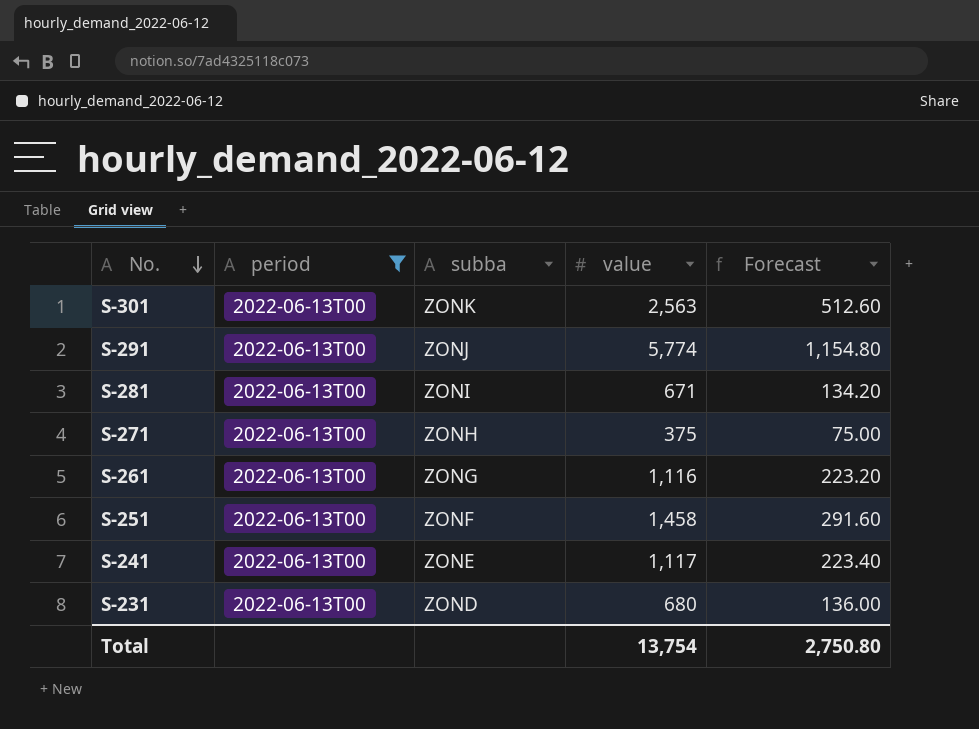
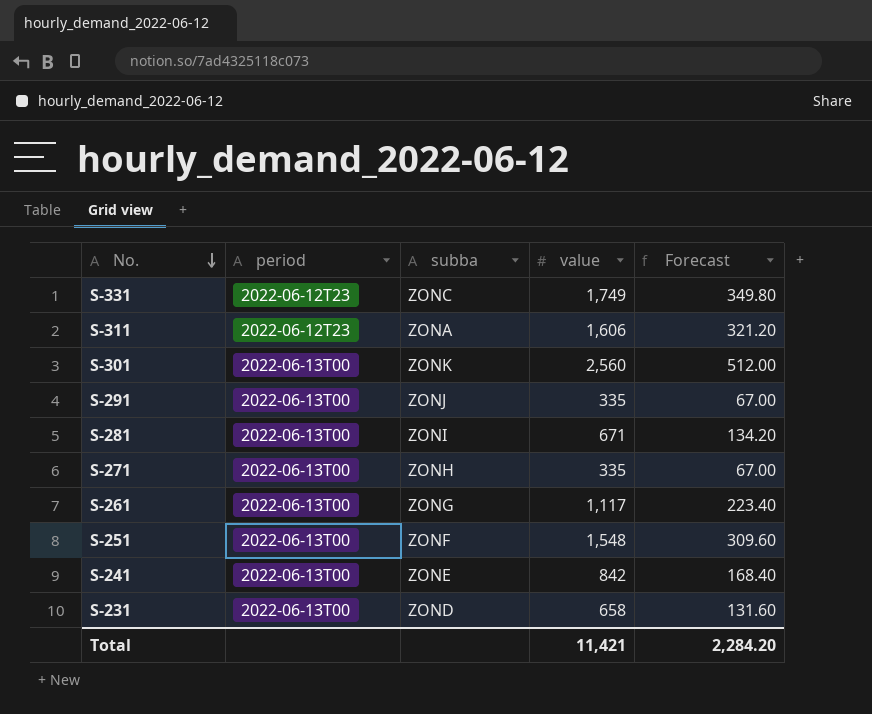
filter: period = 2022-06-13T00 -> none
S-301 | value: 2,563 -> 2,560
S-301 | Forecast: 512.60 -> 512.00
S-291 | value: 5,774 -> 335
S-291 | Forecast: 1,154.80 -> 67.00
S-271 | value: 375 -> 335
S-271 | Forecast: 75.00 -> 67.00
S-261 | value: 1,116 -> 1,117
S-261 | Forecast: 223.20 -> 223.40
S-251 | value: 1,458 -> 1,548
S-251 | Forecast: 291.60 -> 309.60
S-241 | value: 1,117 -> 842
S-241 | Forecast: 223.40 -> 168.40
S-231 | value: 680 -> 658
S-231 | Forecast: 136.00 -> 131.60
Total | value: 13,754 -> 11,421
Total | Forecast: 2,750.80 -> 2,284.20

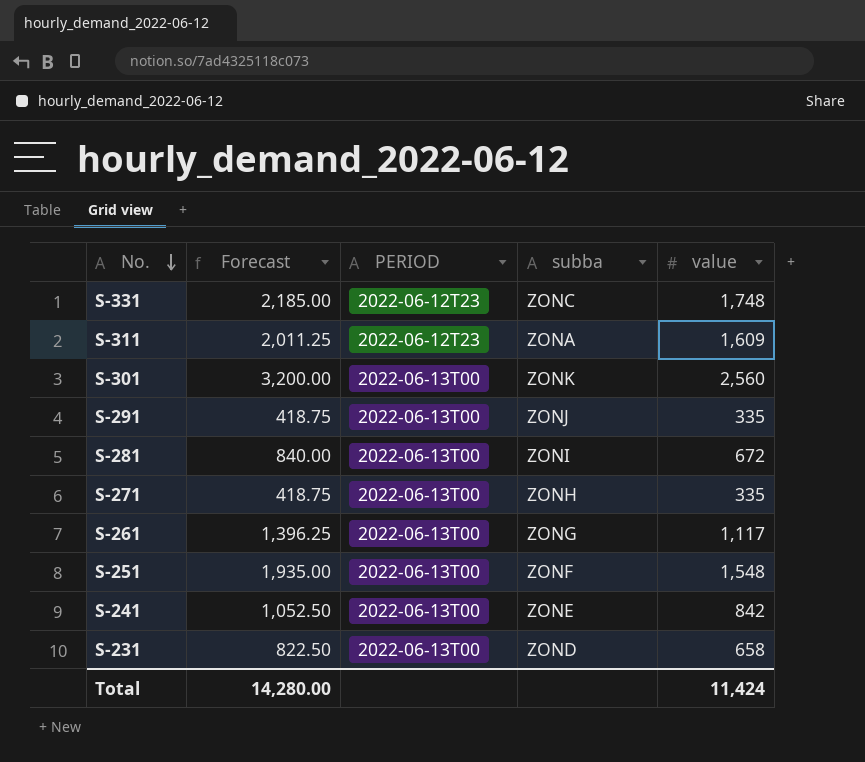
column Forecast | formula: [value] * 0.2 -> [value] * 1.25
column Forecast | position: 5 -> 2
column name: period -> PERIOD
S-331 | value: 1,749 -> 1,748
S-311 | value: 1,606 -> 1,609
S-281 | value: 671 -> 672
Total | Forecast: 2,284.20 -> 14,280.00
Total | value: 11,421 -> 11,424

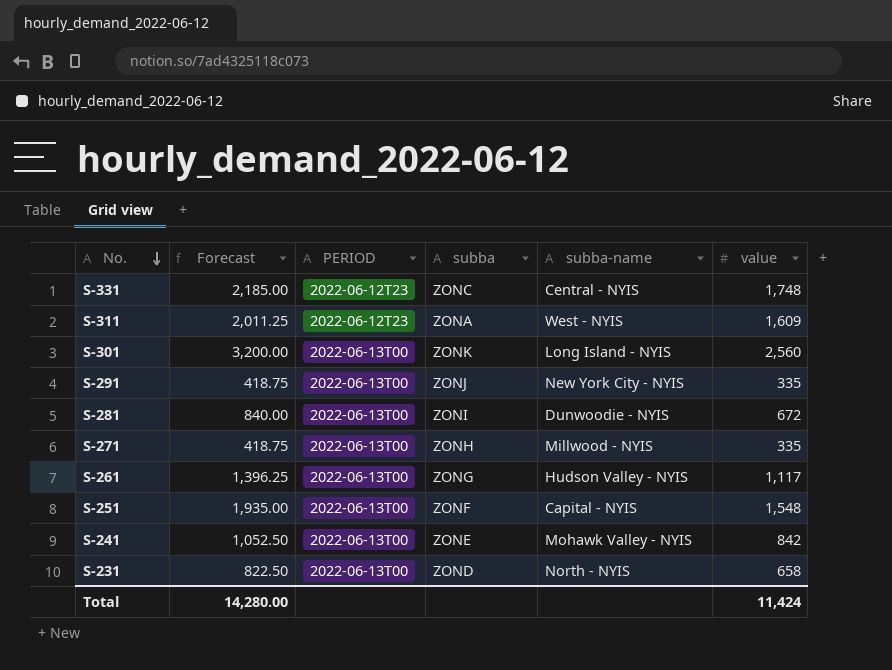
column subba-name | position: none -> 5

